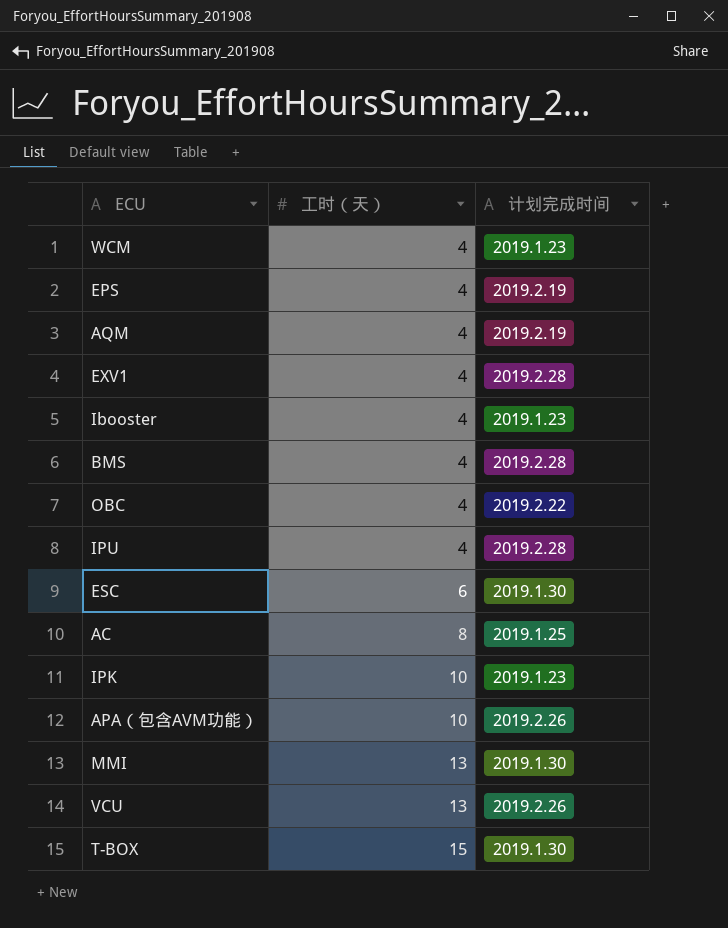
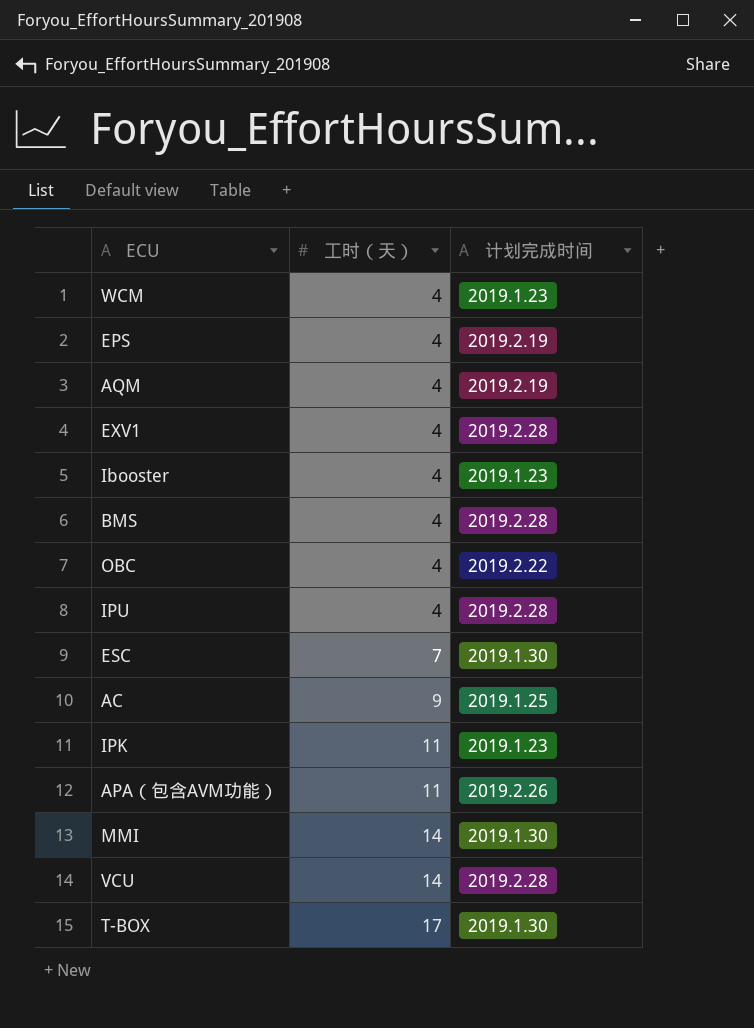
ESC | 工时（天）: 6 -> 7
AC | 工时（天）: 8 -> 9
IPK | 工时（天）: 10 -> 11
APA（包含AVM功能） | 工时（天）: 10 -> 11
MMI | 工时（天）: 13 -> 14
VCU | 工时（天）: 13 -> 14
VCU | 计划完成时间: 2019.2.26 -> 2019.2.28
T-BOX | 工时（天）: 15 -> 17

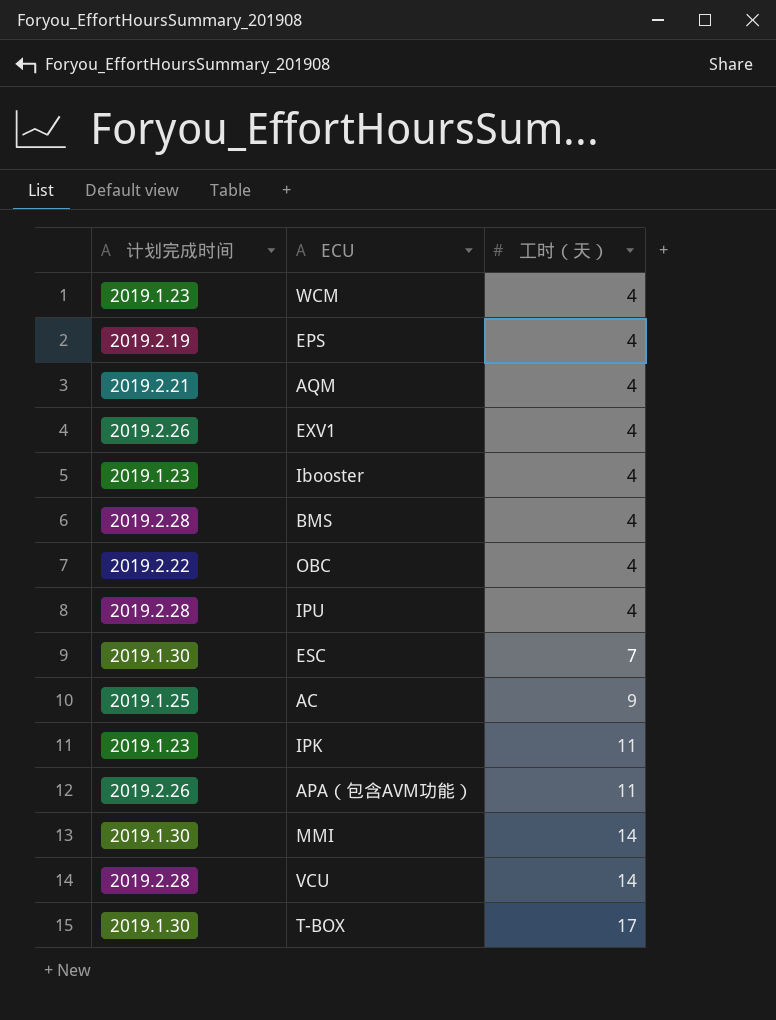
column 计划完成时间 | position: 3 -> 1
AQM | 计划完成时间: 2019.2.19 -> 2019.2.21
EXV1 | 计划完成时间: 2019.2.28 -> 2019.2.26

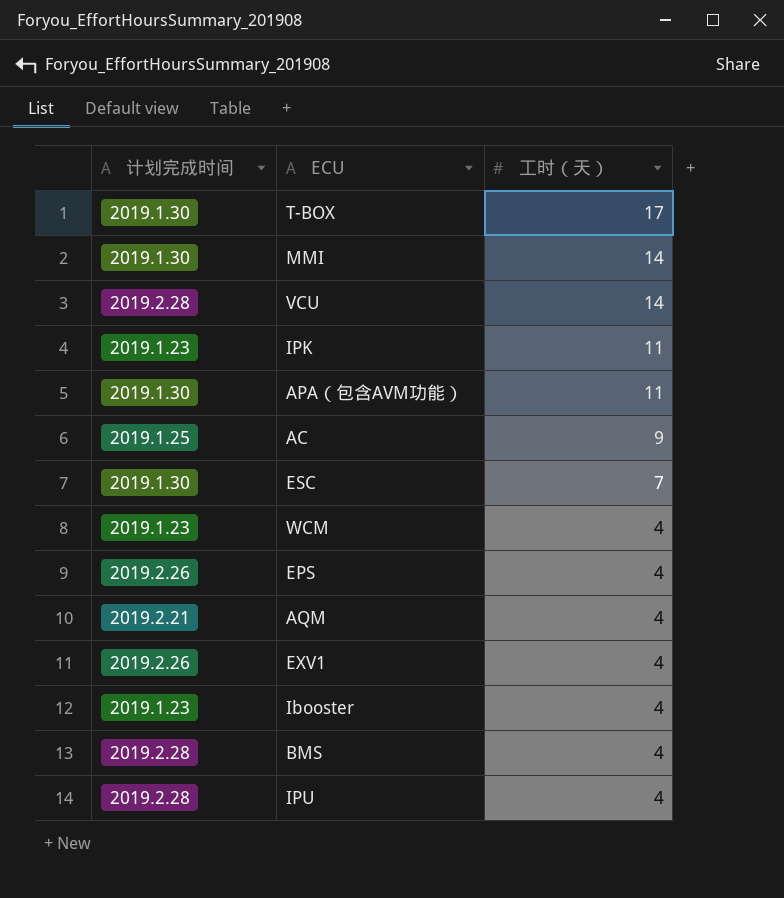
row order: 工时（天） ascending -> 工时（天） descending
row OBC: 2019.2.22 | 4 -> none
APA（包含AVM功能） | 计划完成时间: 2019.2.26 -> 2019.1.30
EPS | 计划完成时间: 2019.2.19 -> 2019.2.26

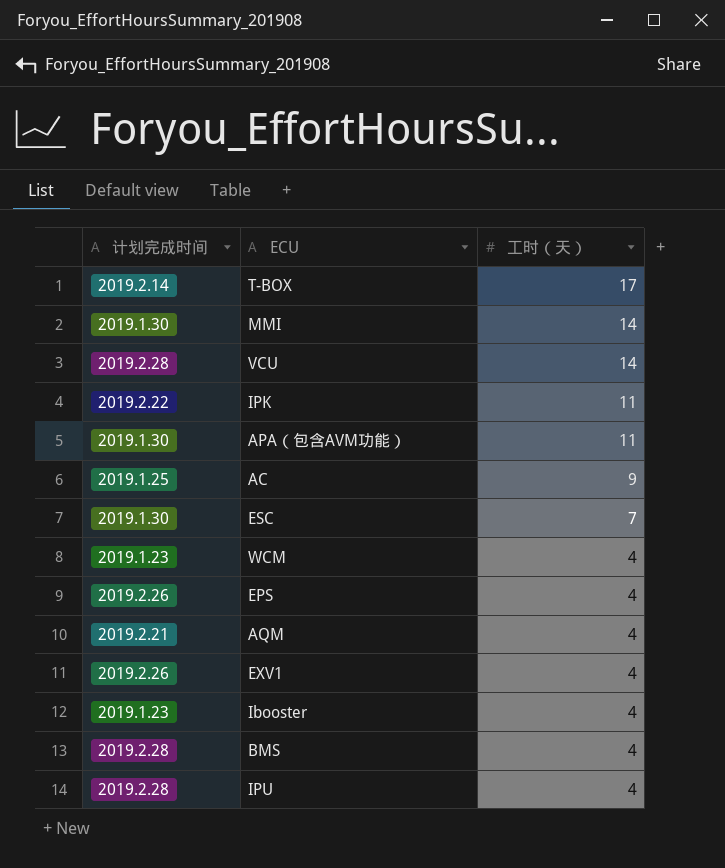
T-BOX | 计划完成时间: 2019.1.30 -> 2019.2.14
IPK | 计划完成时间: 2019.1.23 -> 2019.2.22

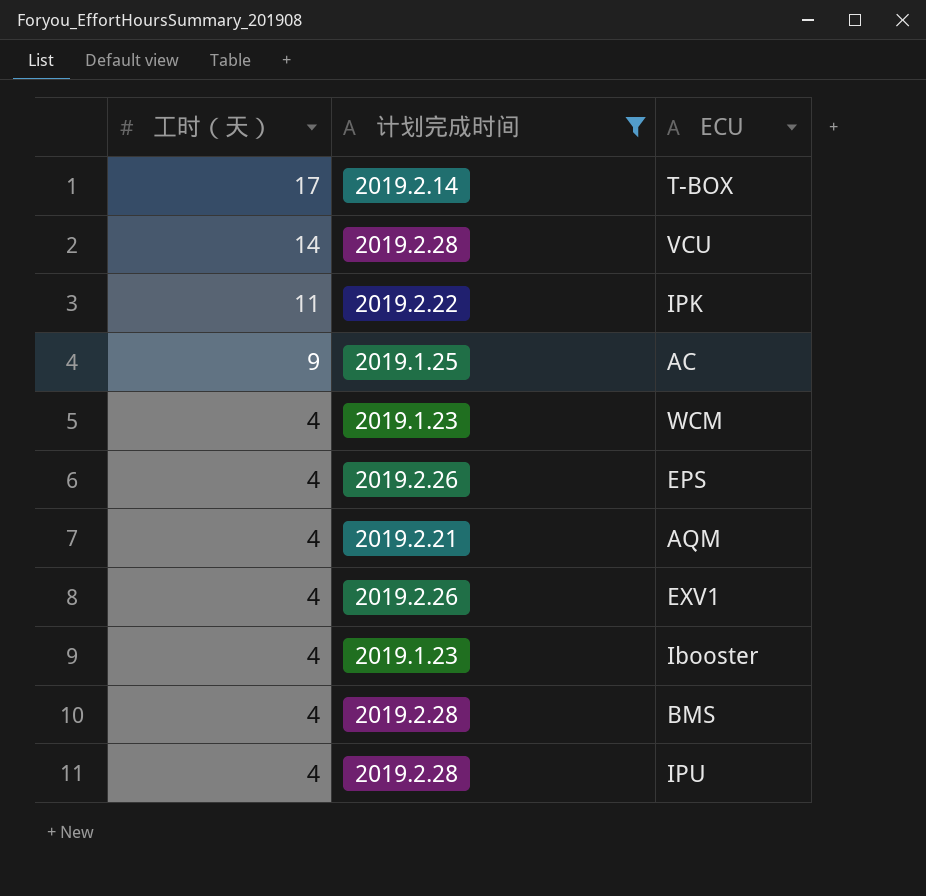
filter: none -> 计划完成时间 != 2019.1.30
column 工时（天） | position: 3 -> 1

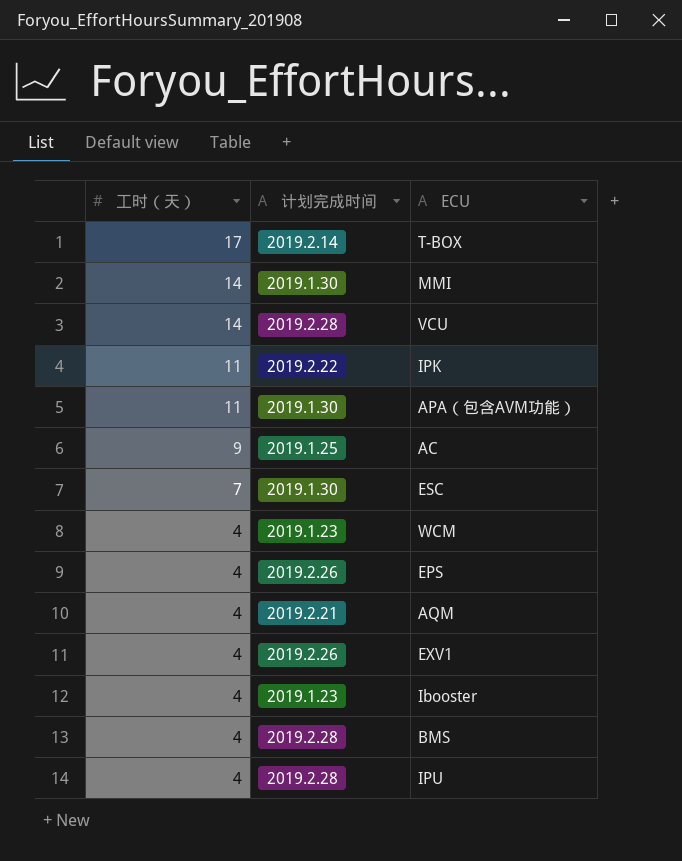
filter: 计划完成时间 != 2019.1.30 -> none

